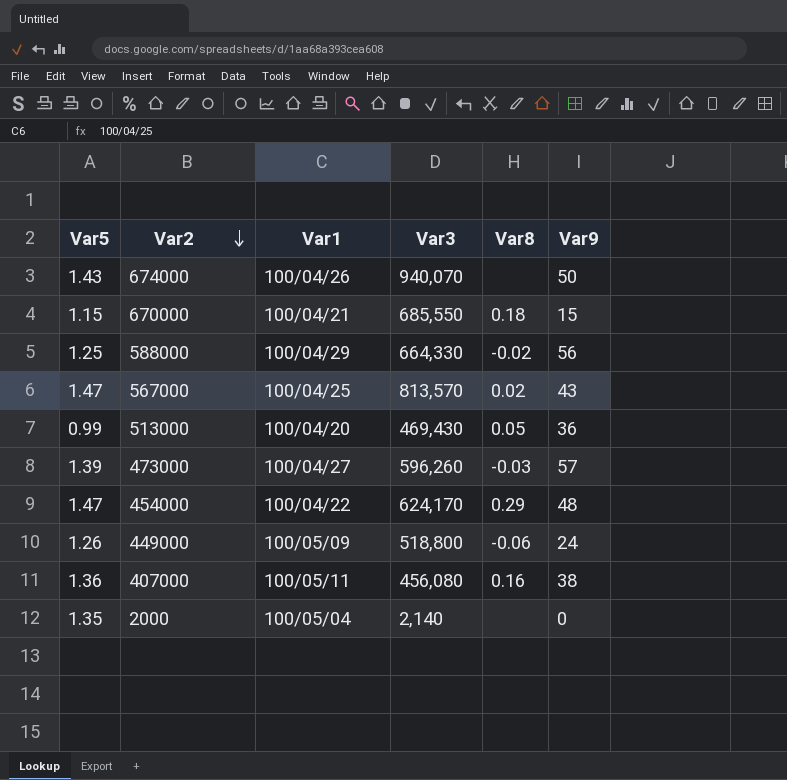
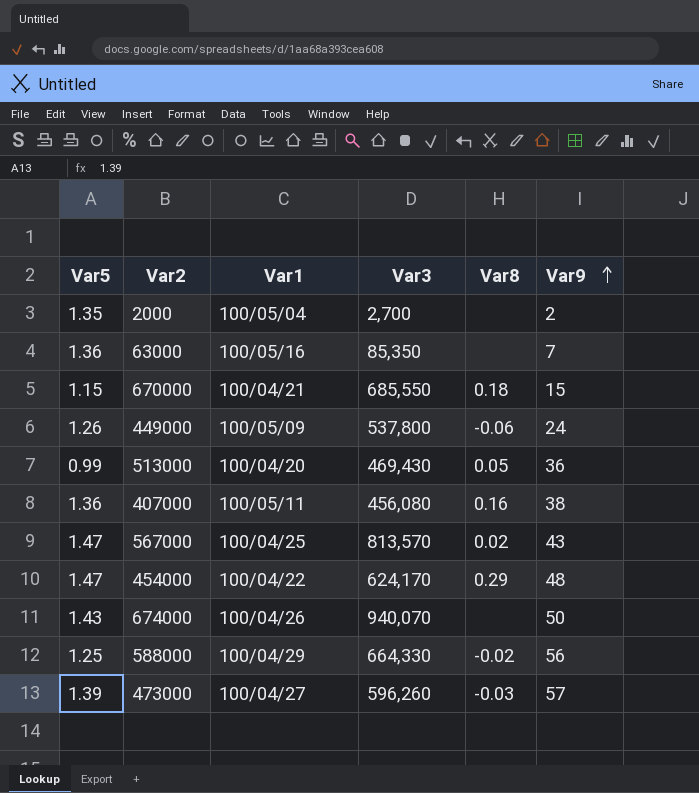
row order: Var2 descending -> Var9 ascending
2000 | Var3: 2,140 -> 2,700
2000 | Var9: 0 -> 2
row 63000: none -> 1.36 | 100/05/16 | 85,350 | none | 7
449000 | Var3: 518,800 -> 537,800

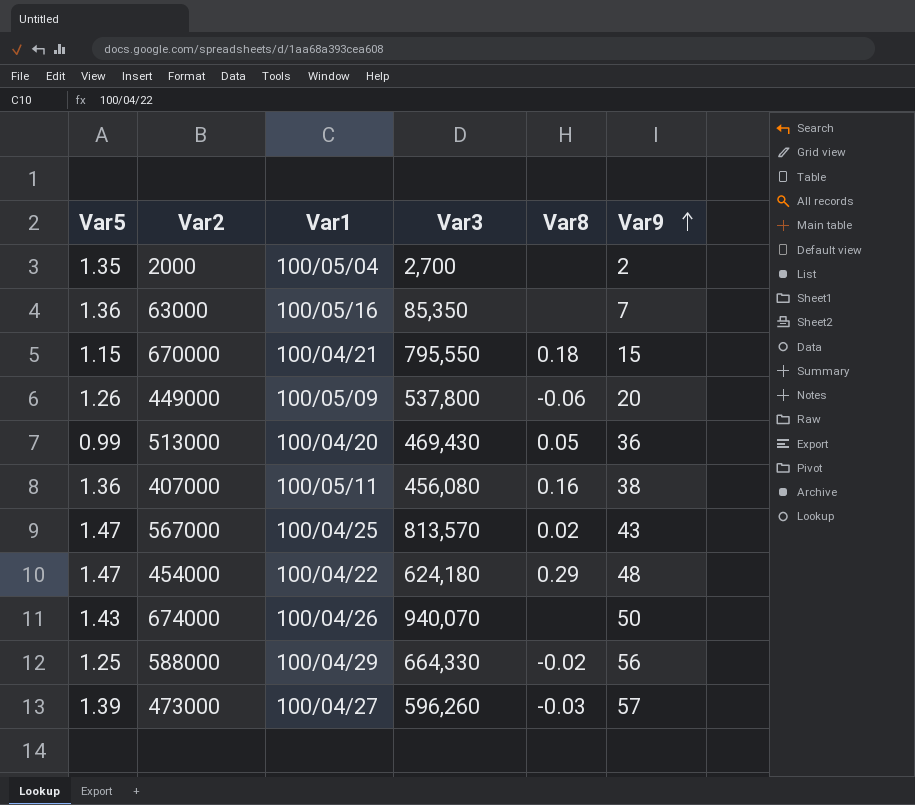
670000 | Var3: 685,550 -> 795,550
449000 | Var9: 24 -> 20
454000 | Var3: 624,170 -> 624,180

